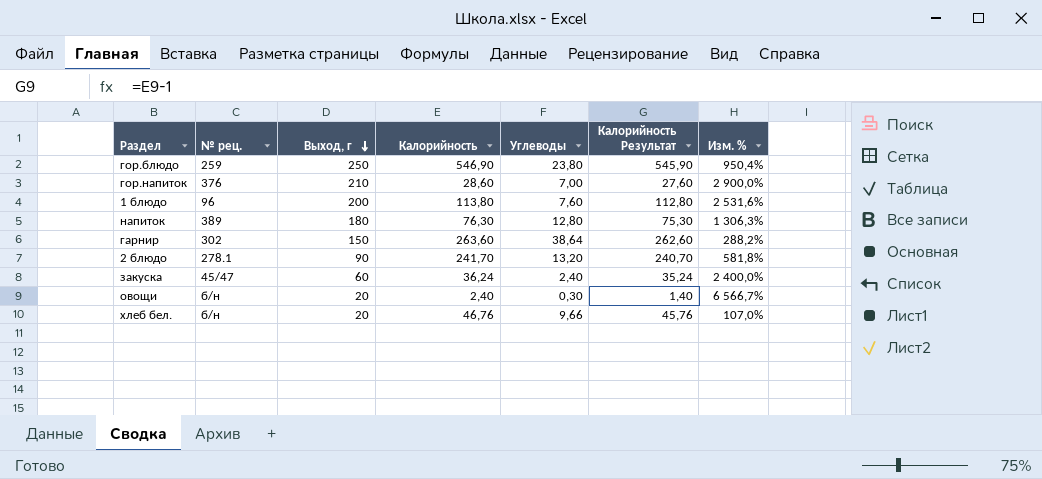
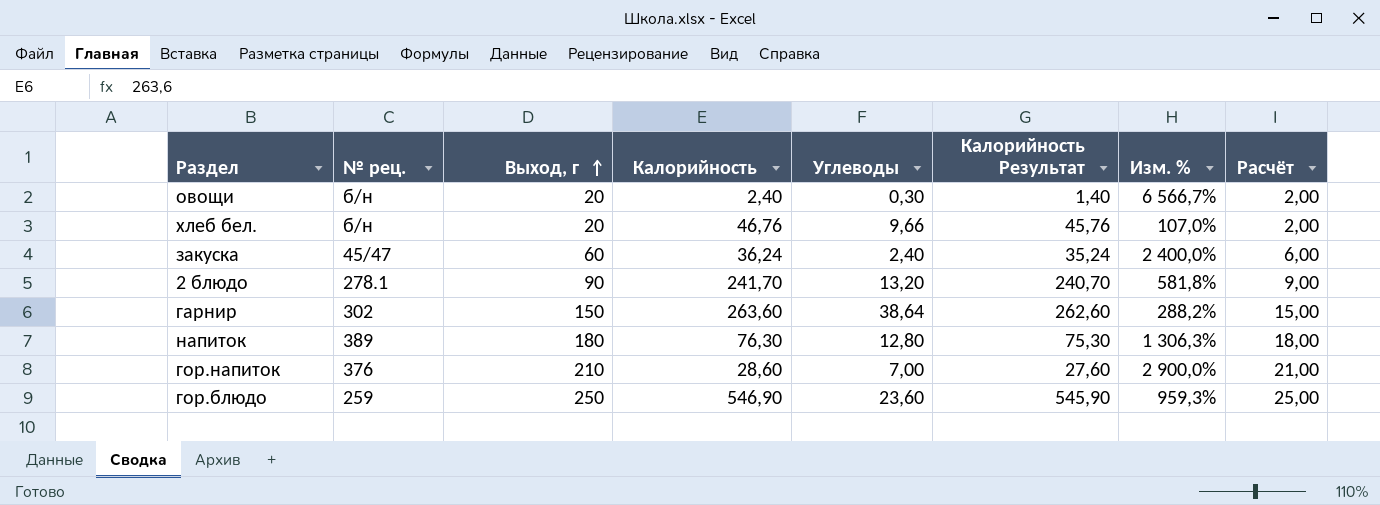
row order: Выход, г descending -> Выход, г ascending
column Расчёт | formula: none -> [Выход, г] * 0,1
row 1 блюдо: 96 | 200 | 113,80 | 7,60 | 112,80 | 2 531,6% -> none
гор.блюдо | Углеводы: 23,80 -> 23,60
гор.блюдо | Изм. %: 950,4% -> 959,3%

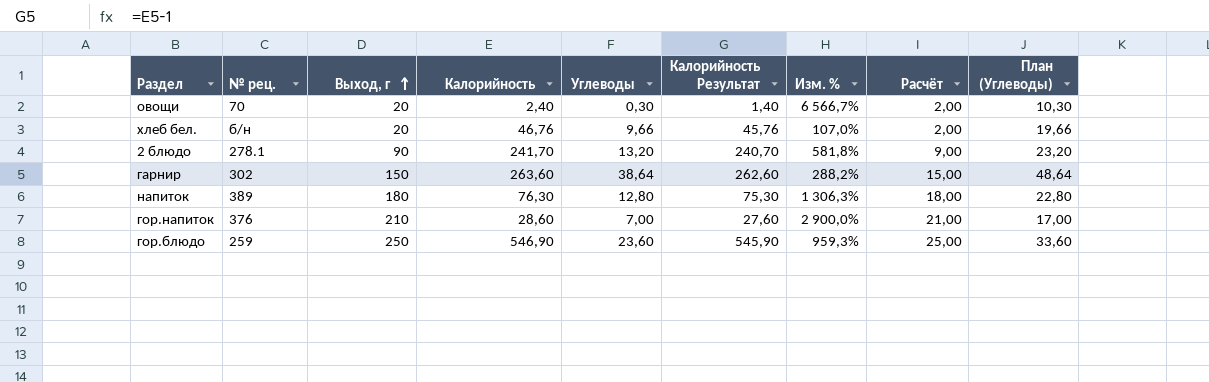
column План (Углеводы) | formula: none -> [Углеводы] + 10
row закуска: 45/47 | 60 | 36,24 | 2,40 | 35,24 | 2 400,0% | 6,00 -> none
овощи | № рец.: б/н -> 70

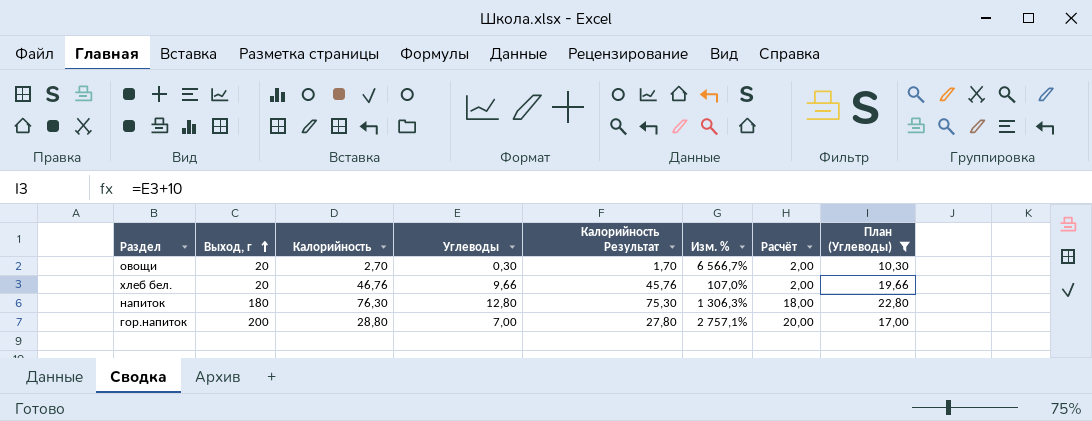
filter: none -> План (Углеводы) <= 22,80
column № рец. | position: 2 -> none
овощи | Калорийность: 2,40 -> 2,70
овощи | Калорийность Результат: 1,40 -> 1,70
гор.напиток | Выход, г: 210 -> 200
гор.напиток | Калорийность: 28,60 -> 28,80
гор.напиток | Калорийность Результат: 27,60 -> 27,80
гор.напиток | Изм. %: 2 900,0% -> 2 757,1%
гор.напиток | Расчёт: 21,00 -> 20,00

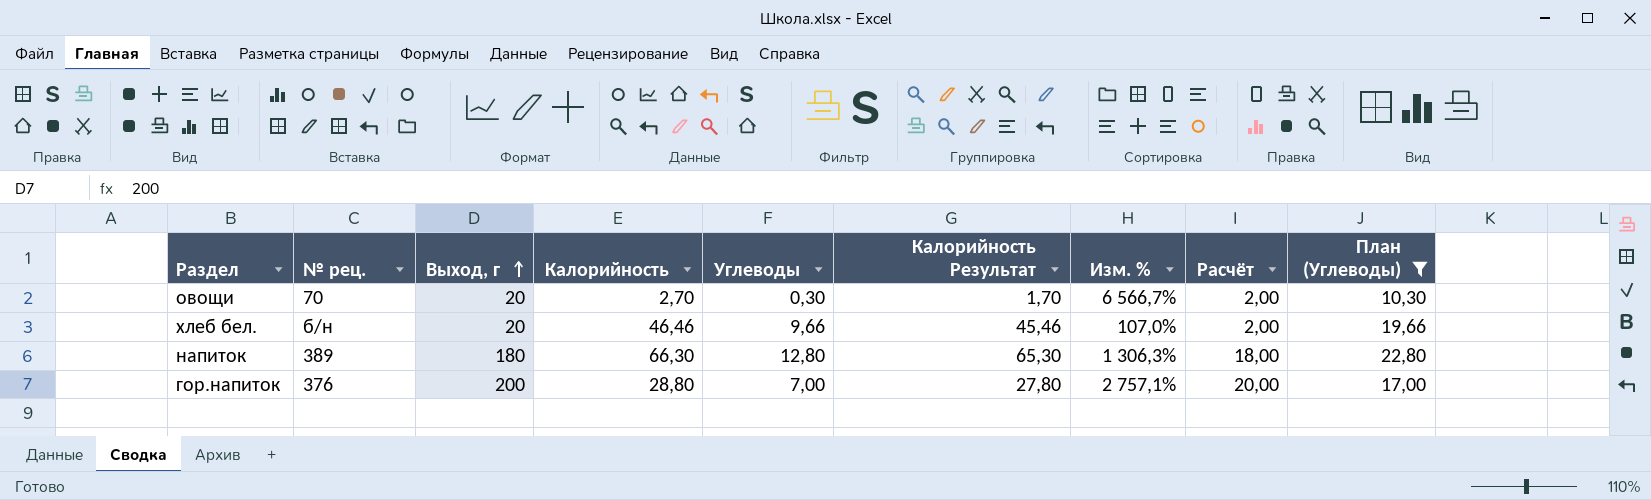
column № рец. | position: none -> 2
хлеб бел. | Калорийность: 46,76 -> 46,46
хлеб бел. | Калорийность Результат: 45,76 -> 45,46
напиток | Калорийность: 76,30 -> 66,30
напиток | Калорийность Результат: 75,30 -> 65,30

